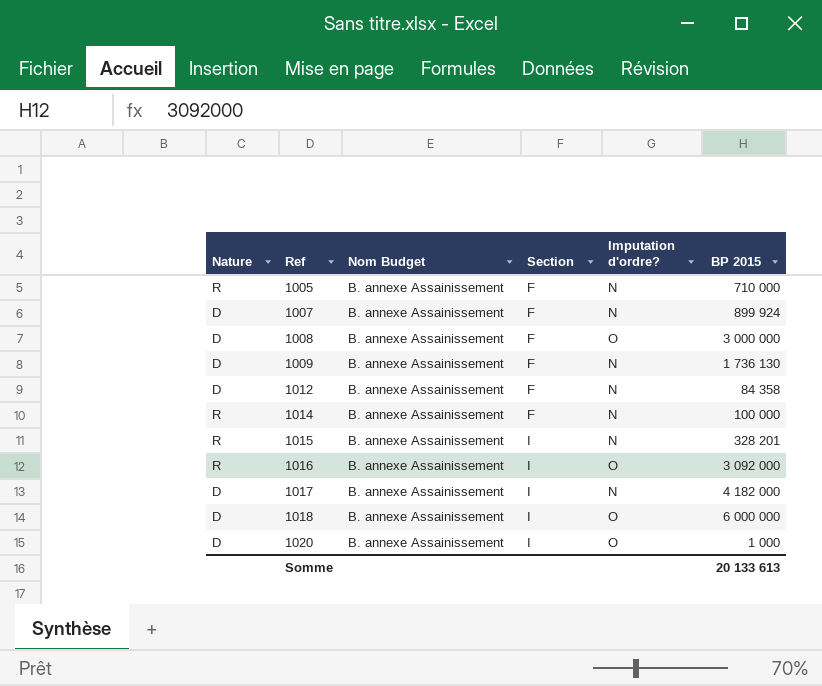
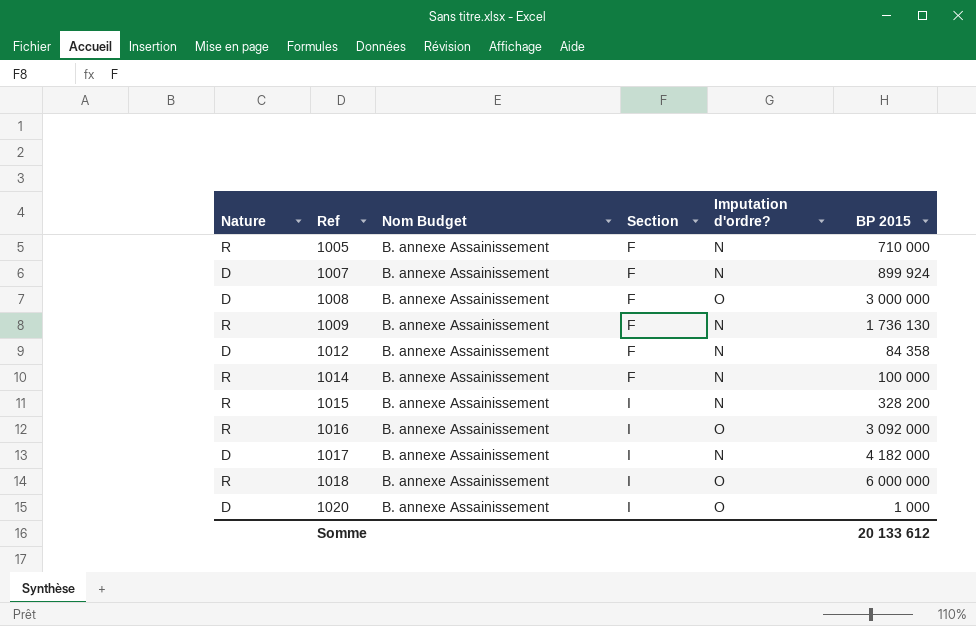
1009 | Nature: D -> R
1015 | BP 2015: 328 201 -> 328 200
1018 | Nature: D -> R
Somme | BP 2015: 20 133 613 -> 20 133 612

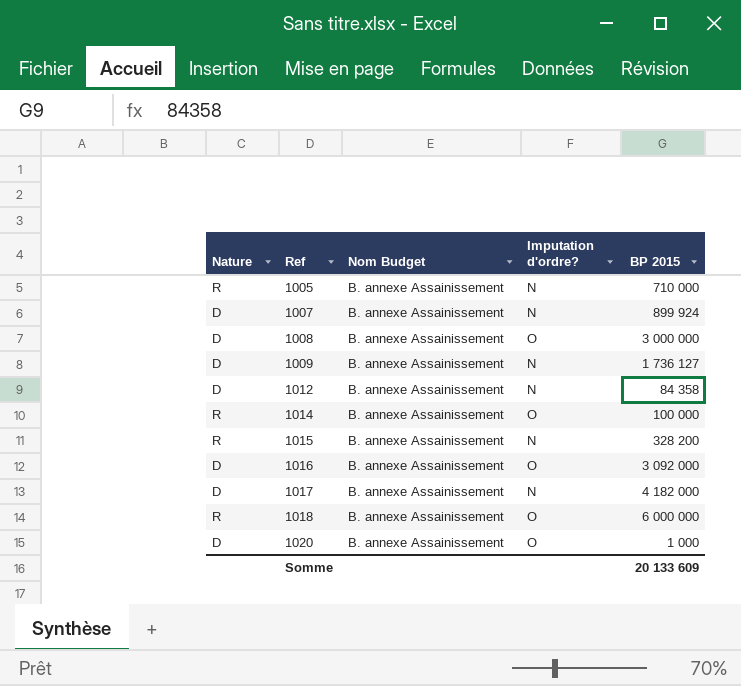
column Section | position: 4 -> none
1009 | Nature: R -> D
1009 | BP 2015: 1 736 130 -> 1 736 127
1014 | Imputation d'ordre?: N -> O
1016 | Nature: R -> D
Somme | BP 2015: 20 133 612 -> 20 133 609

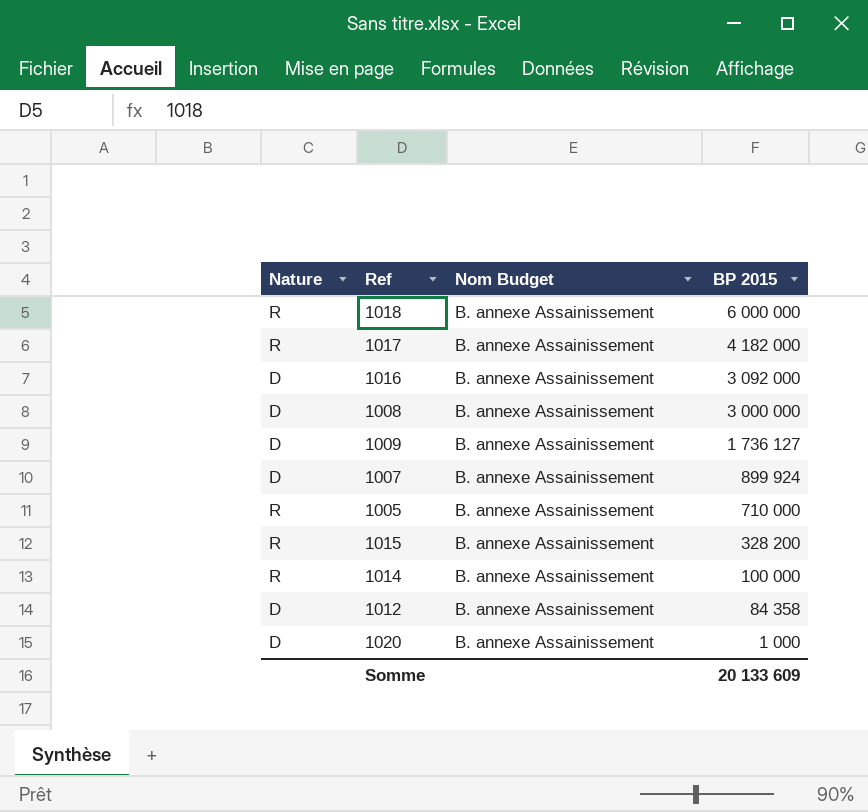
row order: Ref ascending -> BP 2015 descending
column Imputation d'ordre? | position: 4 -> none
1017 | Nature: D -> R

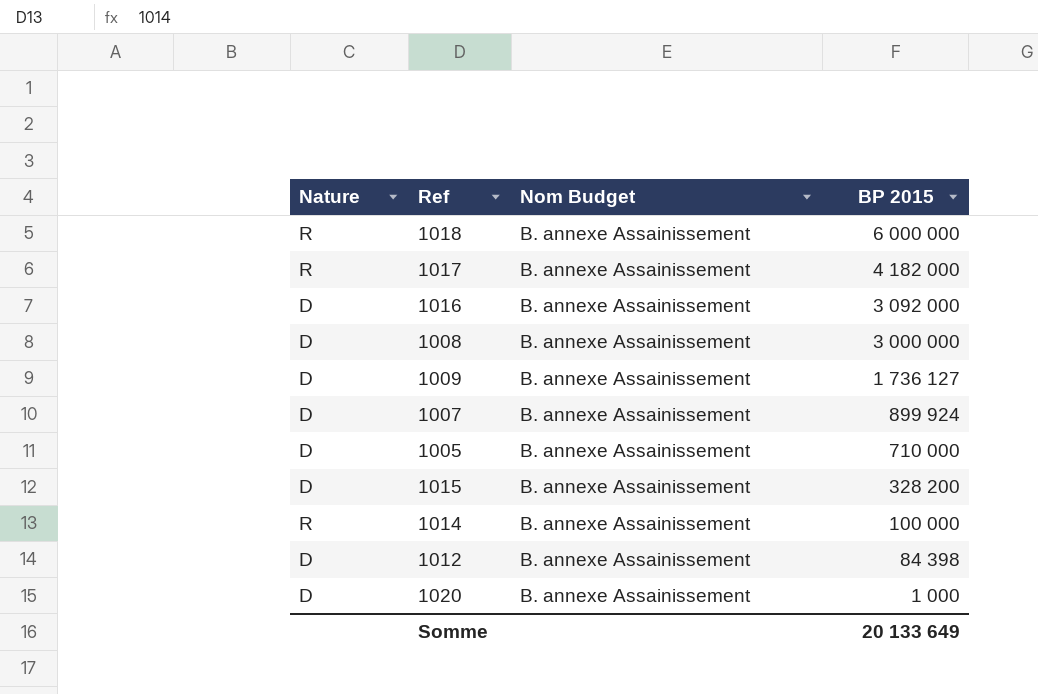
1005 | Nature: R -> D
1015 | Nature: R -> D
1012 | BP 2015: 84 358 -> 84 398
Somme | BP 2015: 20 133 609 -> 20 133 649

